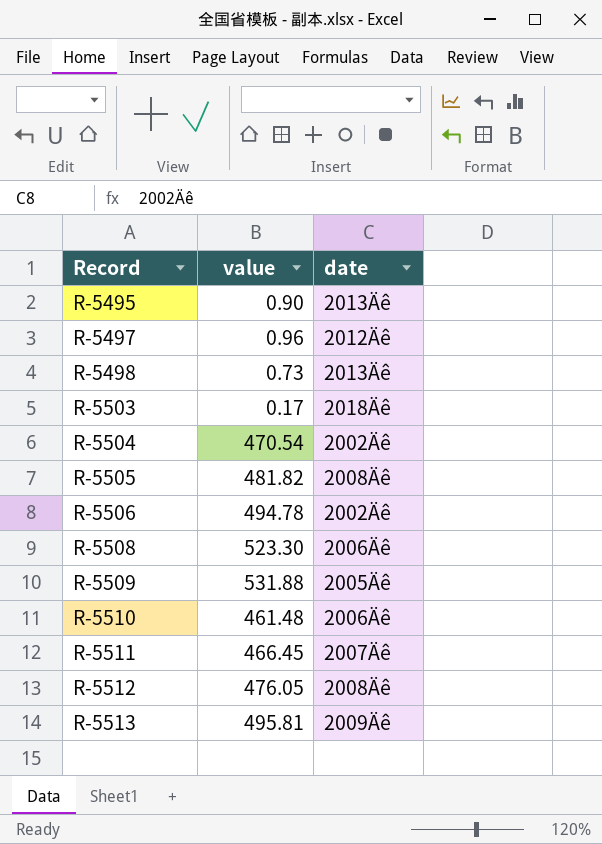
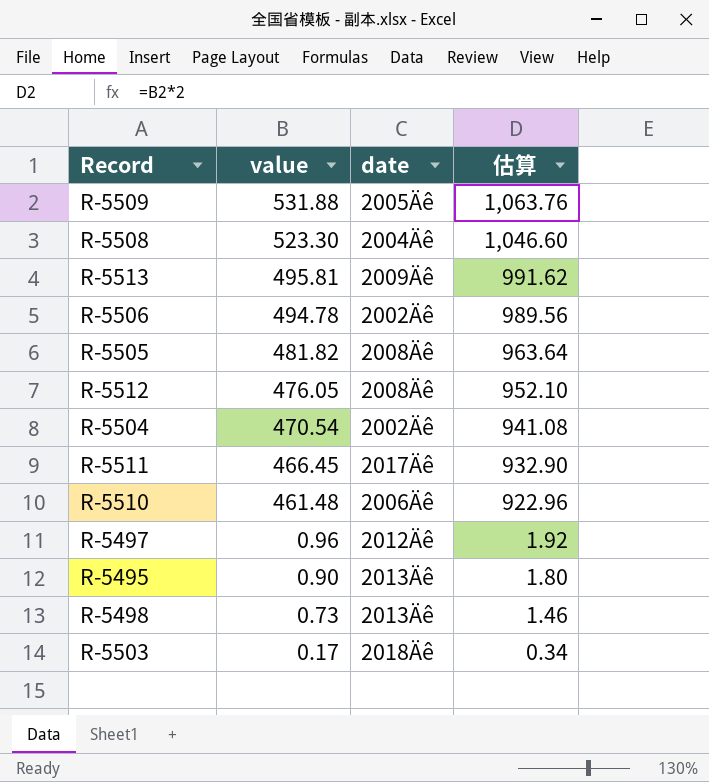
row order: Record ascending -> value descending
column 估算 | formula: none -> [value] * 2
R-5508 | date: 2006Äê -> 2004Äê
R-5511 | date: 2007Äê -> 2017Äê

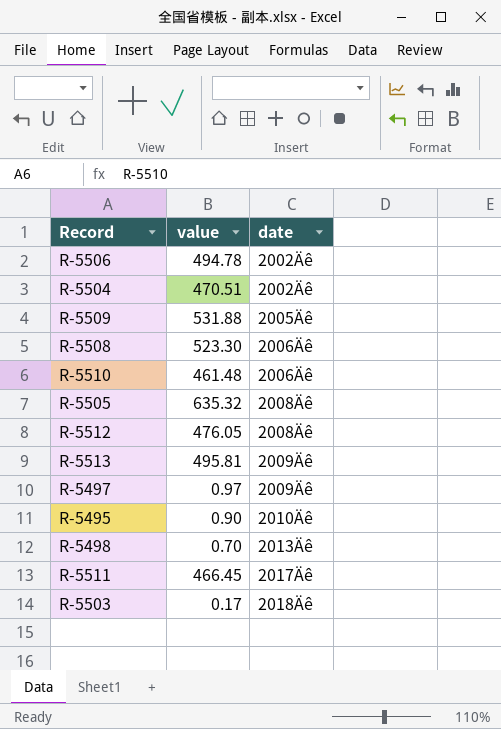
row order: value descending -> date ascending
column 估算 | formula: [value] * 2 -> none
R-5504 | value: 470.54 -> 470.51
R-5508 | date: 2004Äê -> 2006Äê
R-5505 | value: 481.82 -> 635.32
R-5497 | value: 0.96 -> 0.97
R-5497 | date: 2012Äê -> 2009Äê
R-5495 | date: 2013Äê -> 2010Äê
R-5498 | value: 0.73 -> 0.70

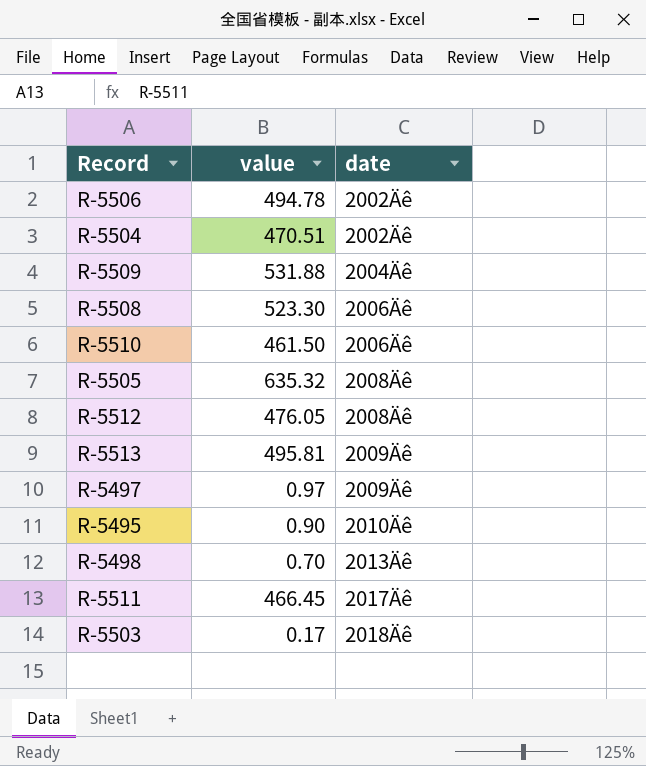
R-5509 | date: 2005Äê -> 2004Äê
R-5510 | value: 461.48 -> 461.50

